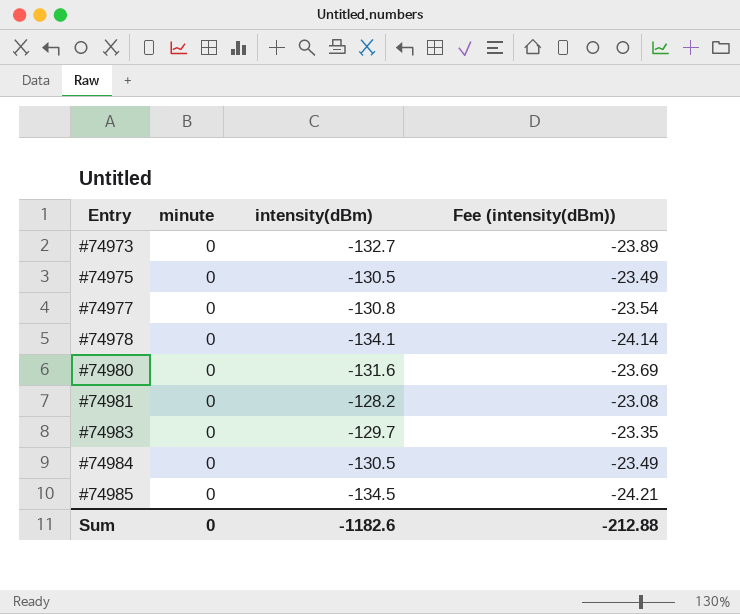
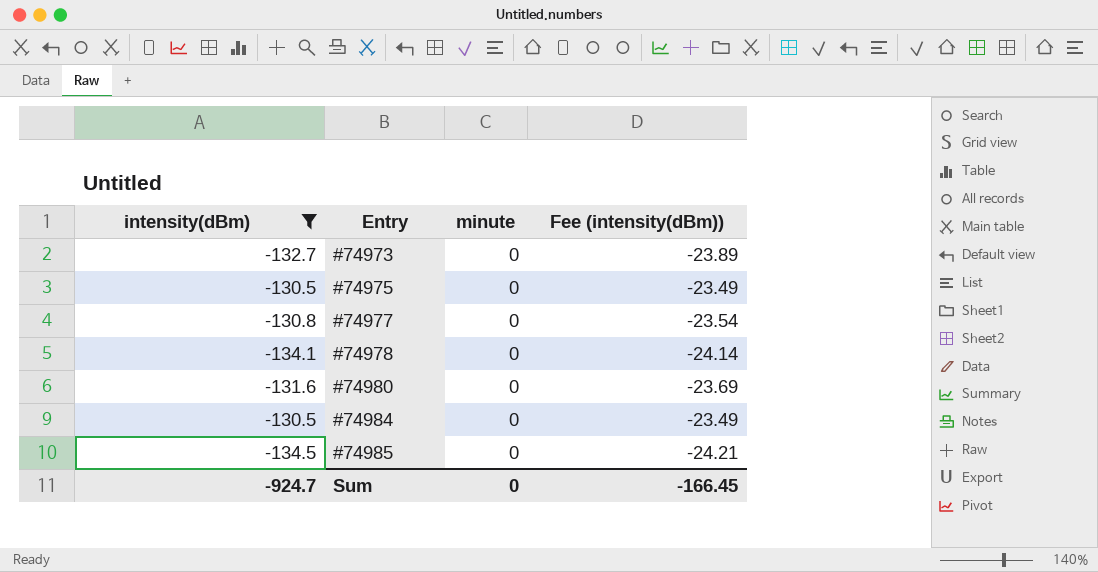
filter: none -> intensity(dBm) <= -130.5
column intensity(dBm) | position: 3 -> 1
Sum | intensity(dBm): -1182.6 -> -924.7
Sum | Fee (intensity(dBm)): -212.88 -> -166.45

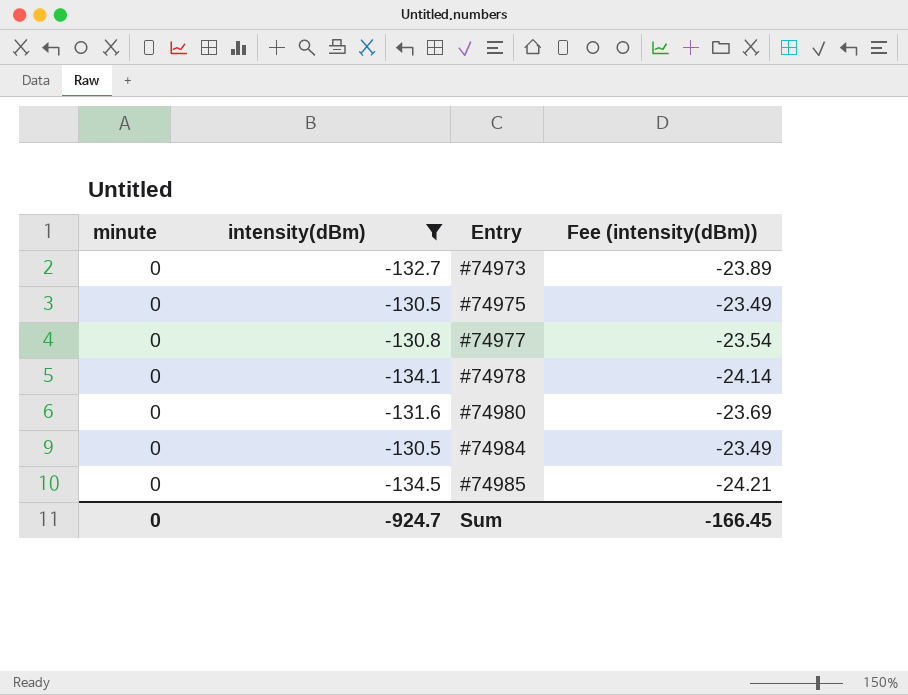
column minute | position: 3 -> 1

